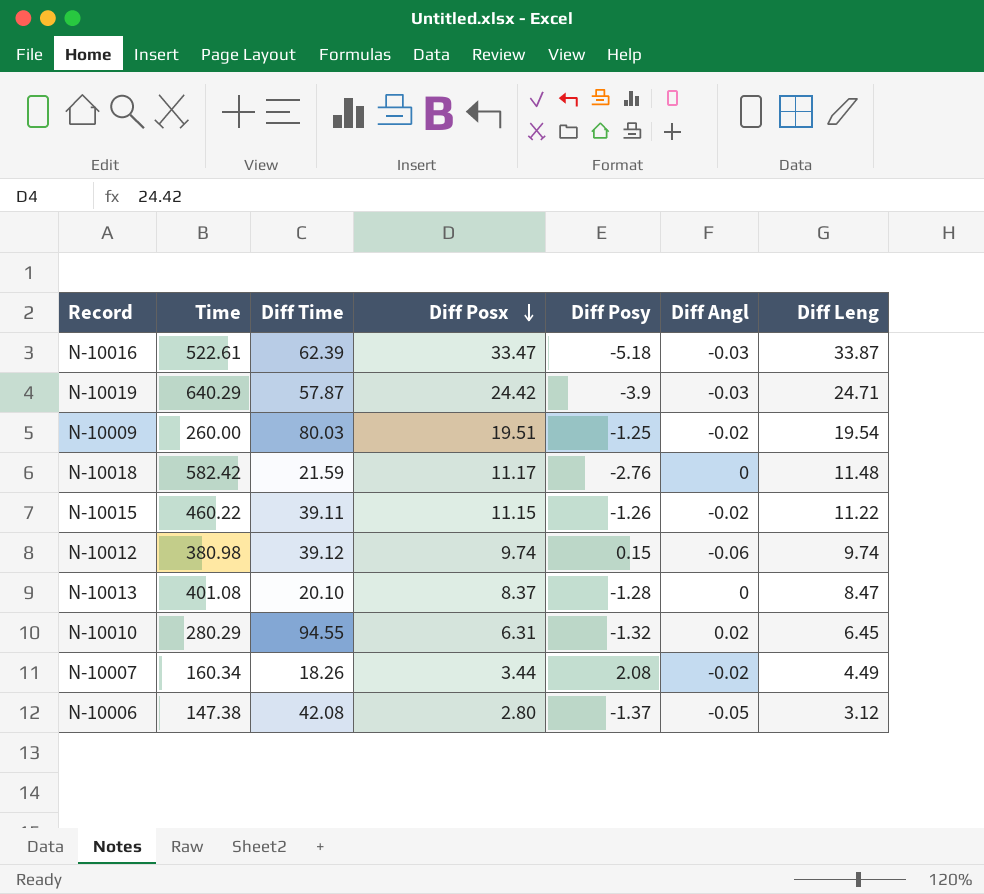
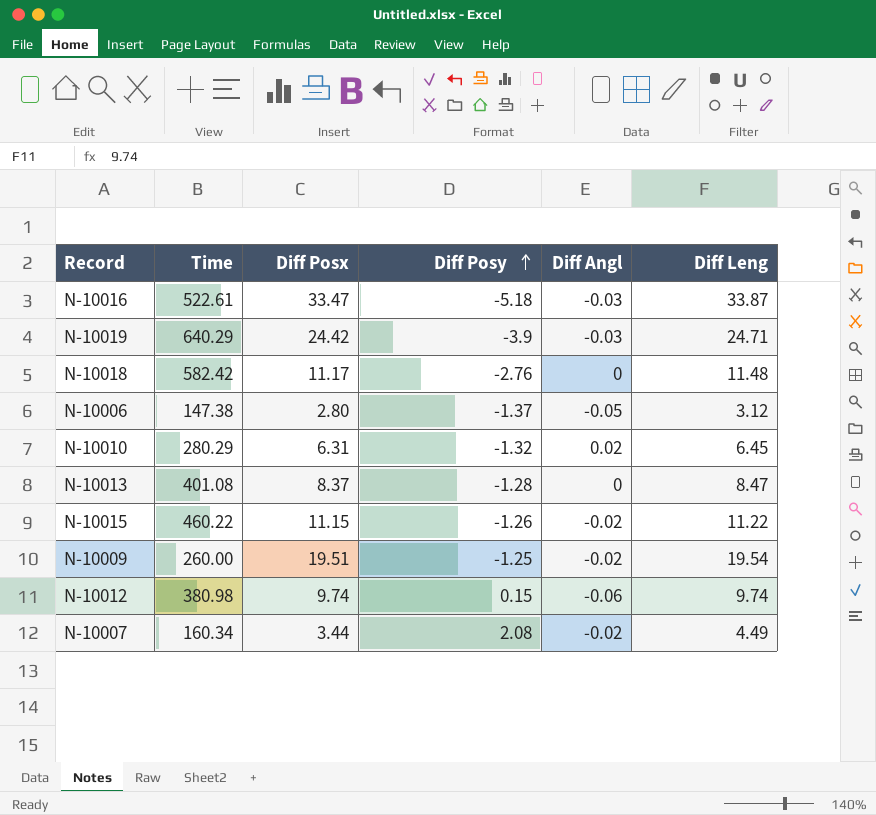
row order: Diff Posx descending -> Diff Posy ascending
column Diff Time | position: 3 -> none

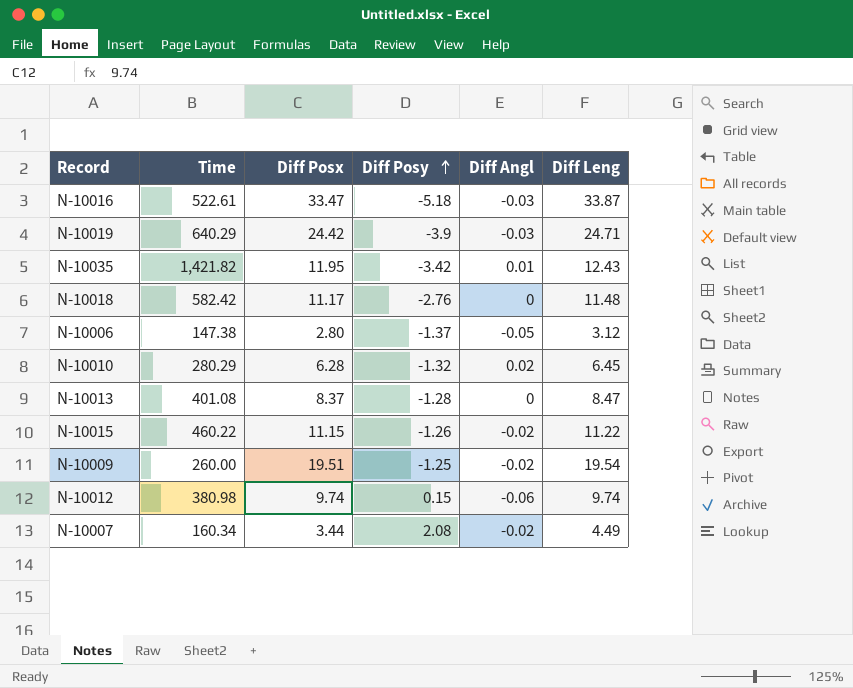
row N-10035: none -> 1,421.82 | 11.95 | -3.42 | 0.01 | 12.43
N-10010 | Diff Posx: 6.31 -> 6.28

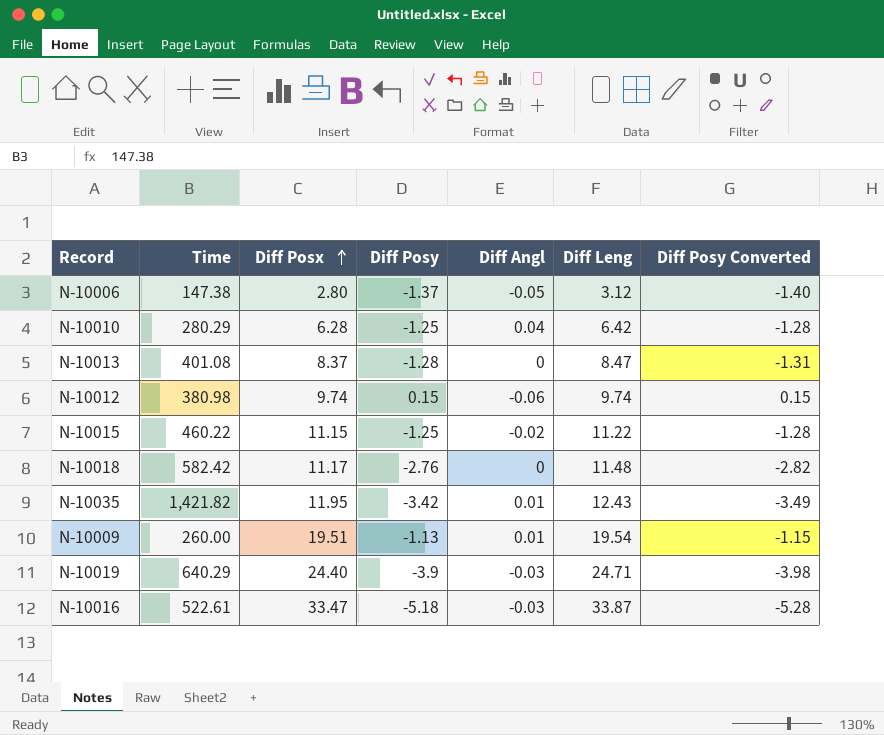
row order: Diff Posy ascending -> Diff Posx ascending
column Diff Posy Converted | formula: none -> [Diff Posy] * 1.02
row N-10007: 160.34 | 3.44 | 2.08 | -0.02 | 4.49 -> none
N-10010 | Diff Posy: -1.32 -> -1.25
N-10010 | Diff Angl: 0.02 -> 0.04
N-10010 | Diff Leng: 6.45 -> 6.42
N-10015 | Diff Posy: -1.26 -> -1.25
N-10009 | Diff Posy: -1.25 -> -1.13
N-10009 | Diff Angl: -0.02 -> 0.01
N-10019 | Diff Posx: 24.42 -> 24.40

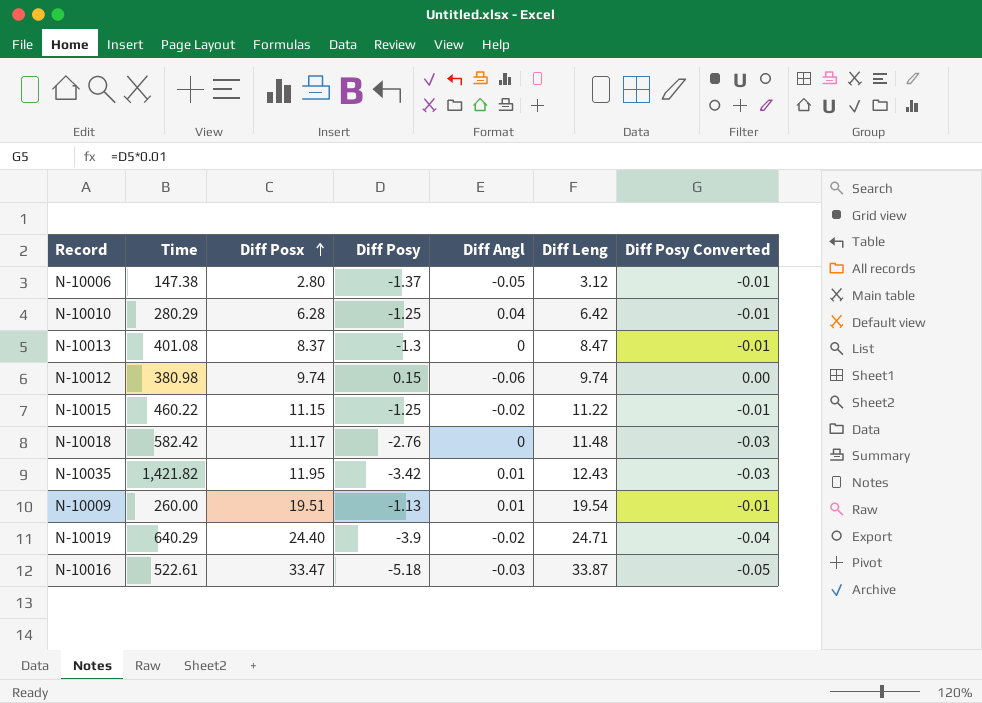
column Diff Posy Converted | formula: [Diff Posy] * 1.02 -> [Diff Posy] * 0.01
N-10013 | Diff Posy: -1.28 -> -1.3
N-10019 | Diff Angl: -0.03 -> -0.02

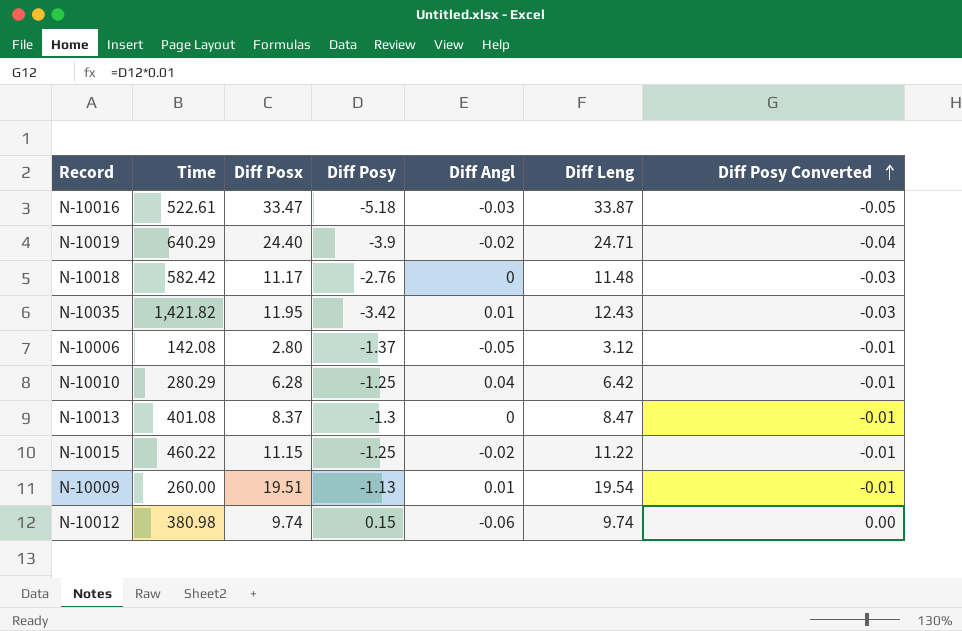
row order: Diff Posx ascending -> Diff Posy Converted ascending
N-10006 | Time: 147.38 -> 142.08

